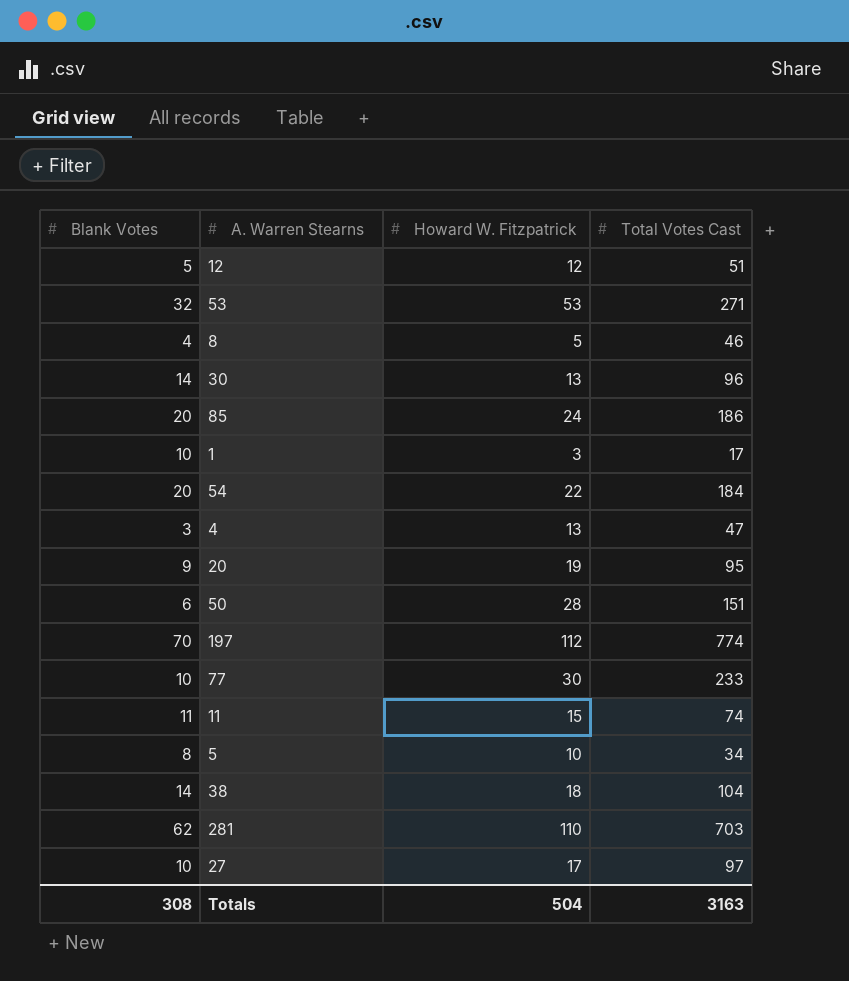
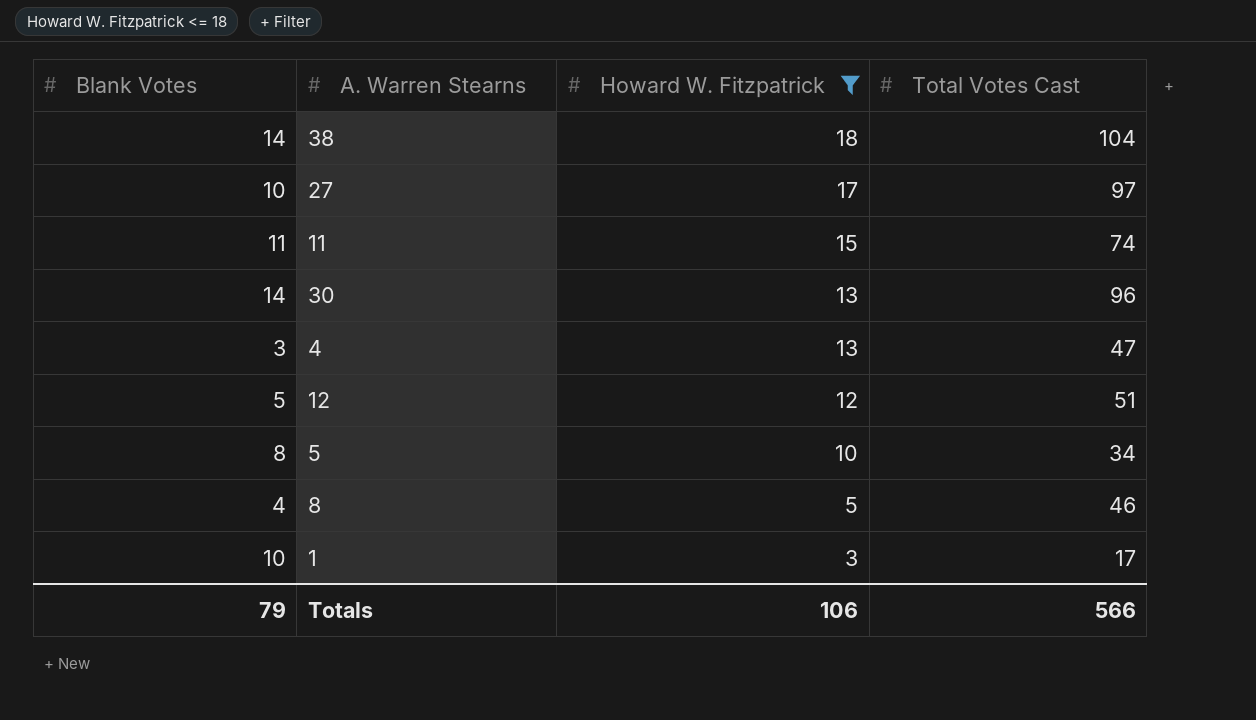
filter: none -> Howard W. Fitzpatrick <= 18
row order: none -> Howard W. Fitzpatrick descending
Totals | Blank Votes: 308 -> 79
Totals | Howard W. Fitzpatrick: 504 -> 106
Totals | Total Votes Cast: 3163 -> 566

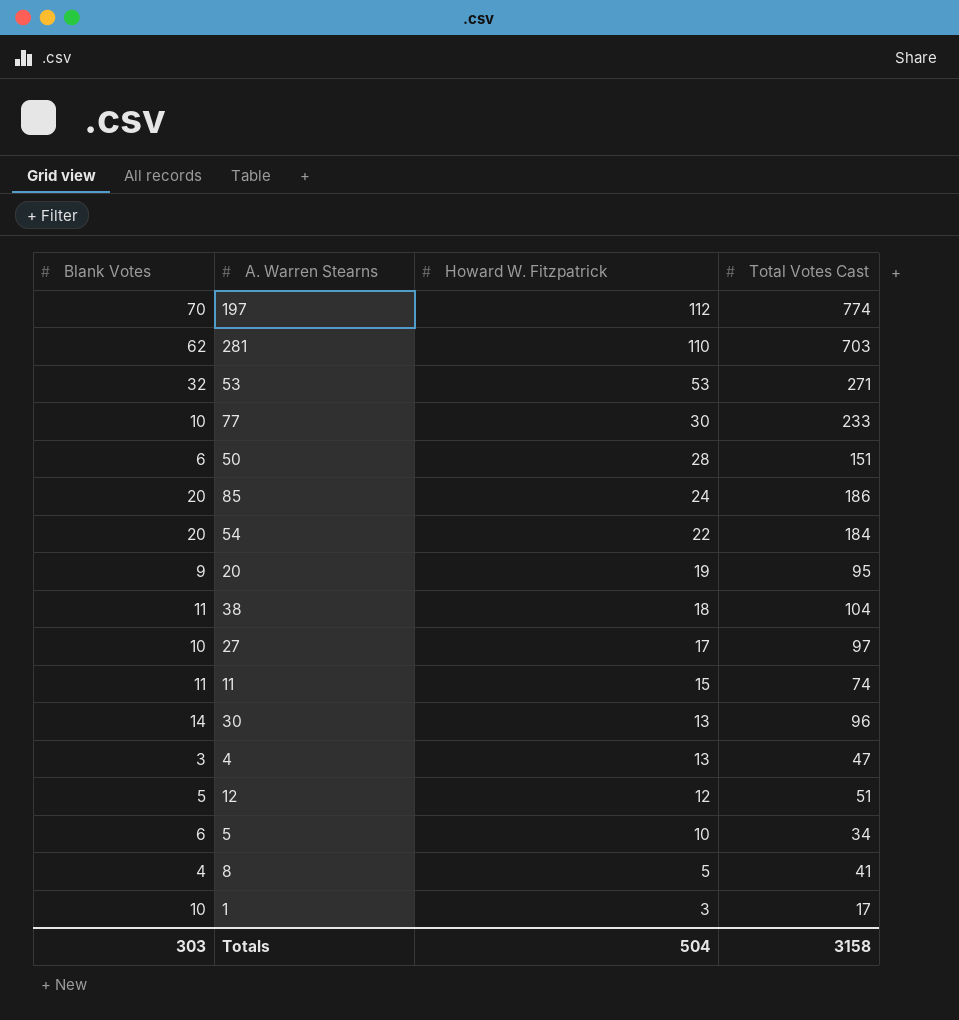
filter: Howard W. Fitzpatrick <= 18 -> none
38 | Blank Votes: 14 -> 11
5 | Blank Votes: 8 -> 6
8 | Total Votes Cast: 46 -> 41
Totals | Blank Votes: 79 -> 303
Totals | Howard W. Fitzpatrick: 106 -> 504
Totals | Total Votes Cast: 566 -> 3158

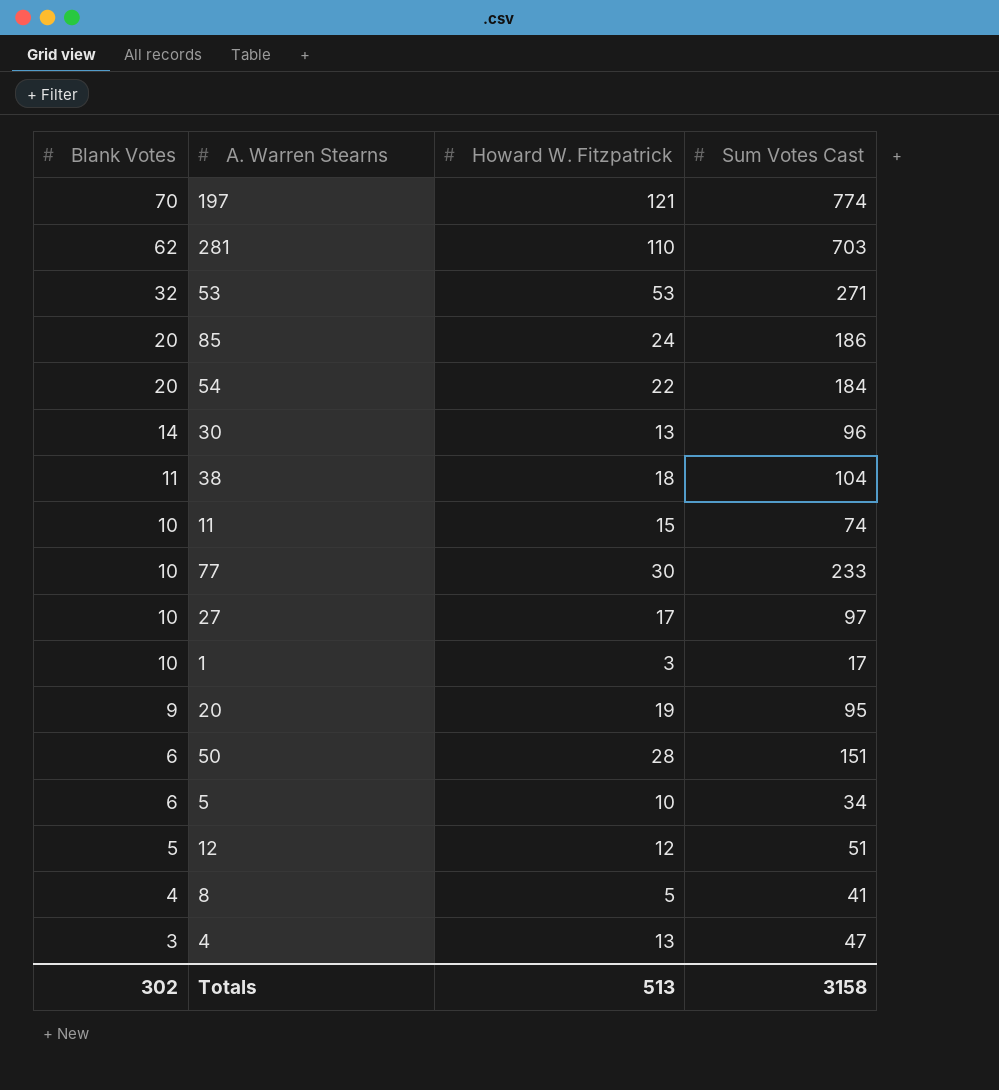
row order: Howard W. Fitzpatrick descending -> Blank Votes descending
column name: Total Votes Cast -> Sum Votes Cast
197 | Howard W. Fitzpatrick: 112 -> 121
11 | Blank Votes: 11 -> 10
Totals | Blank Votes: 303 -> 302
Totals | Howard W. Fitzpatrick: 504 -> 513

